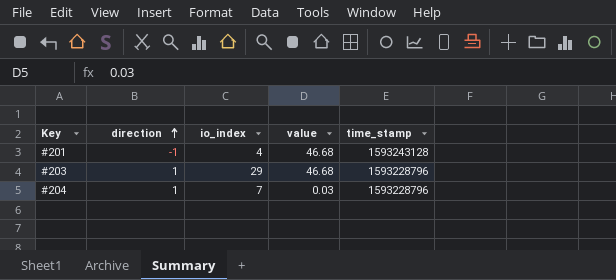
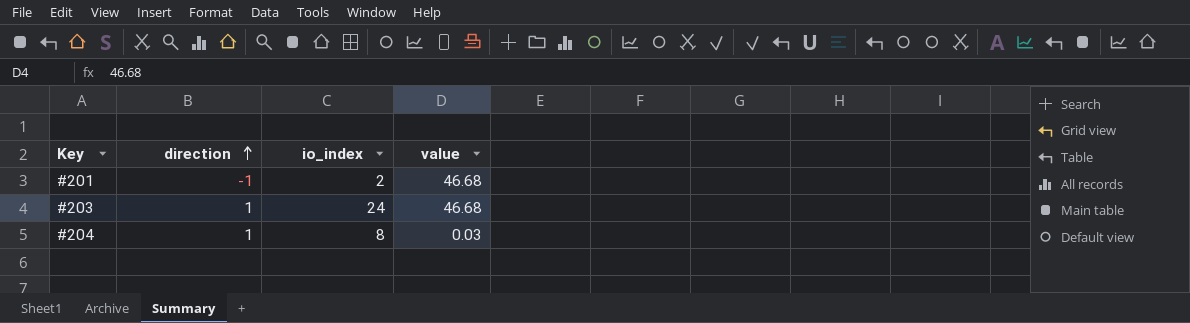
column time_stamp | position: 5 -> none
#201 | io_index: 4 -> 2
#203 | io_index: 29 -> 24
#204 | io_index: 7 -> 8

